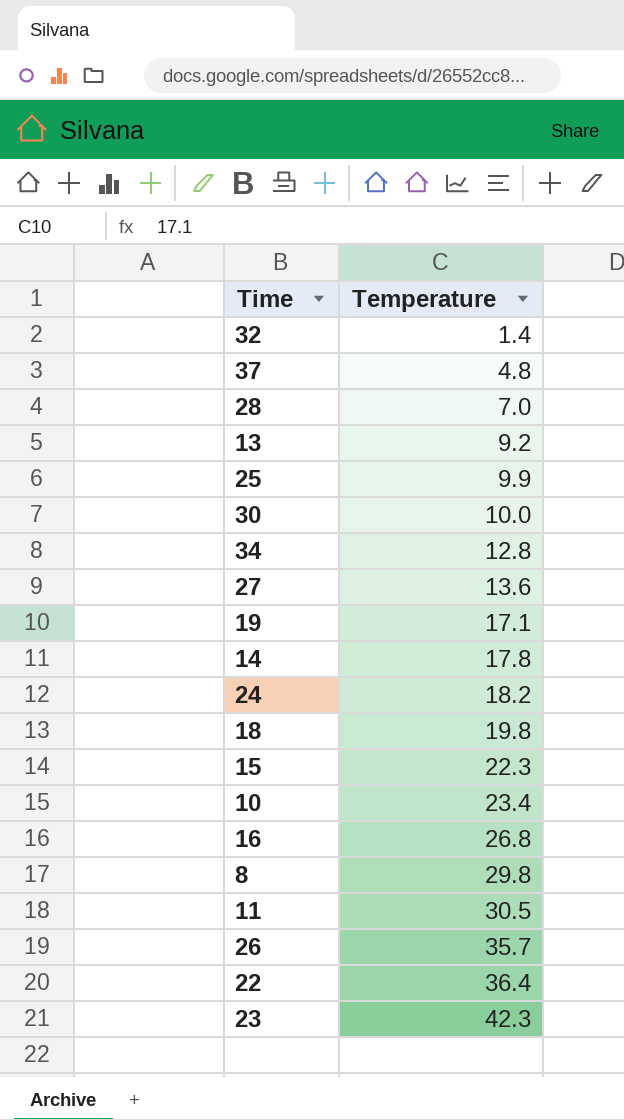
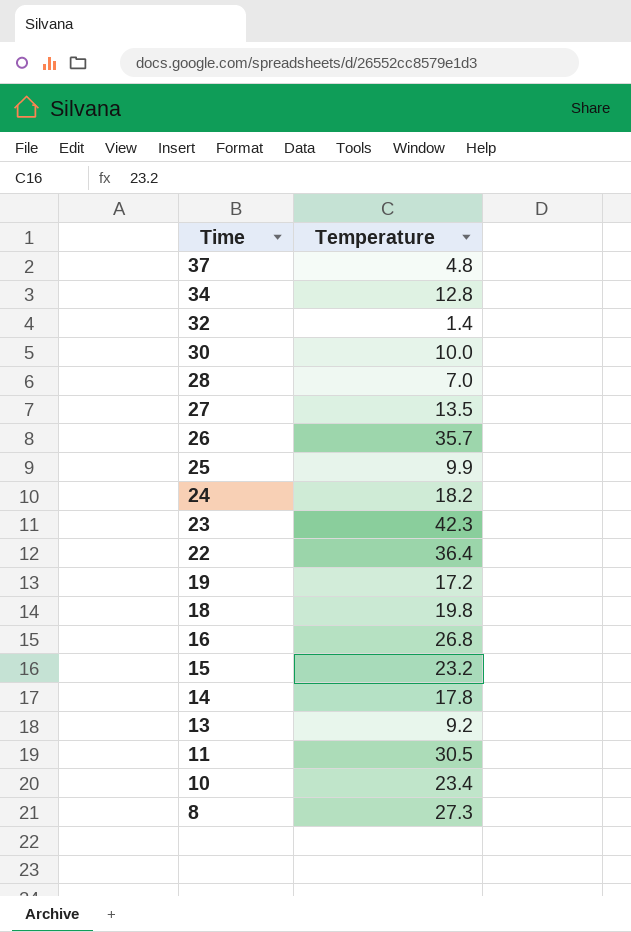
row order: Temperature ascending -> Time descending
27 | Temperature: 13.6 -> 13.5
19 | Temperature: 17.1 -> 17.2
15 | Temperature: 22.3 -> 23.2
8 | Temperature: 29.8 -> 27.3

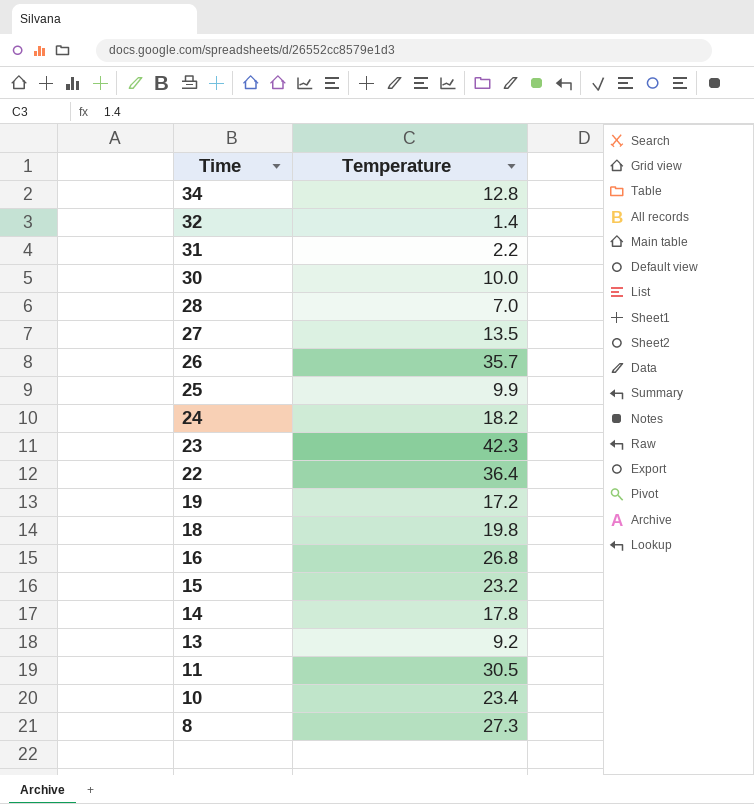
row 37: 4.8 -> none
row 31: none -> 2.2

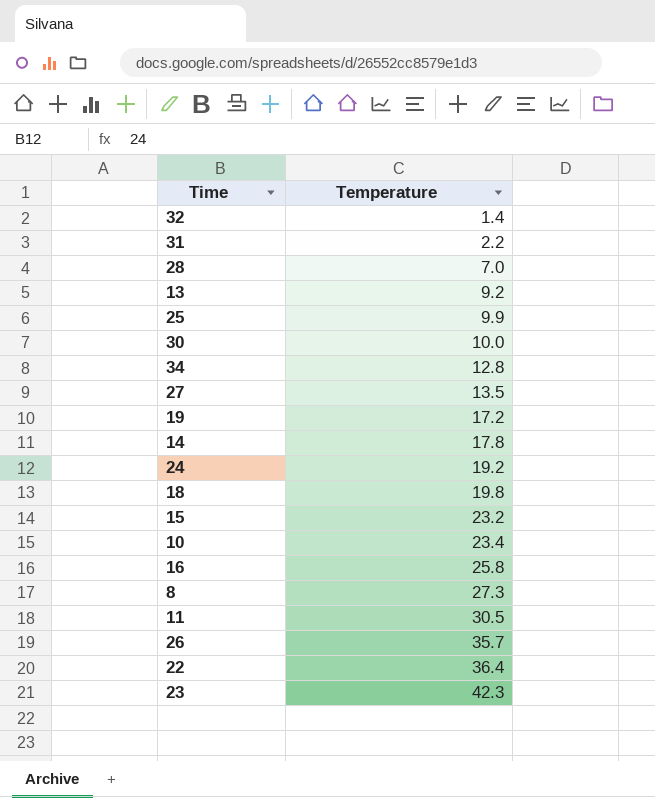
row order: Time descending -> Temperature ascending
24 | Temperature: 18.2 -> 19.2
16 | Temperature: 26.8 -> 25.8

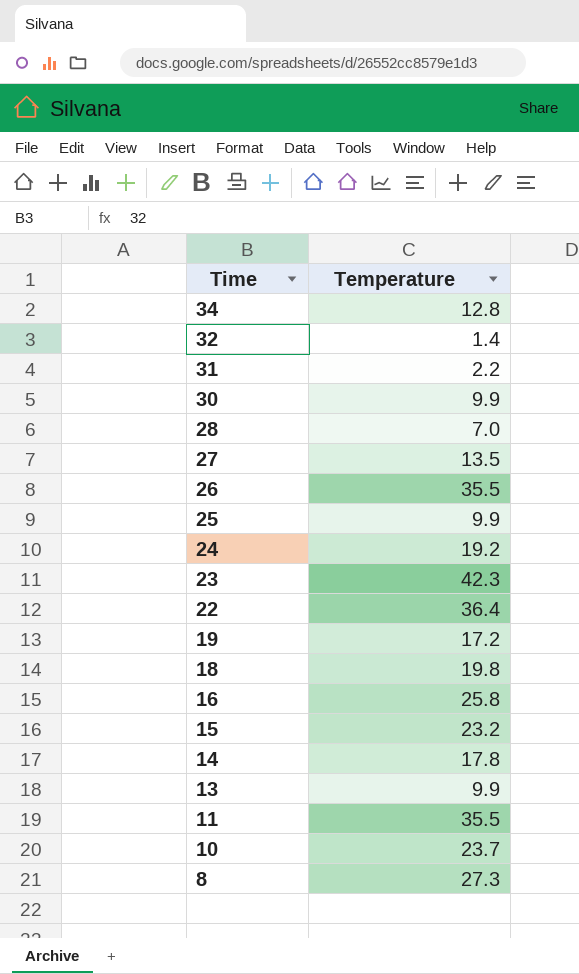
row order: Temperature ascending -> Time descending
30 | Temperature: 10.0 -> 9.9
26 | Temperature: 35.7 -> 35.5
13 | Temperature: 9.2 -> 9.9
11 | Temperature: 30.5 -> 35.5
10 | Temperature: 23.4 -> 23.7

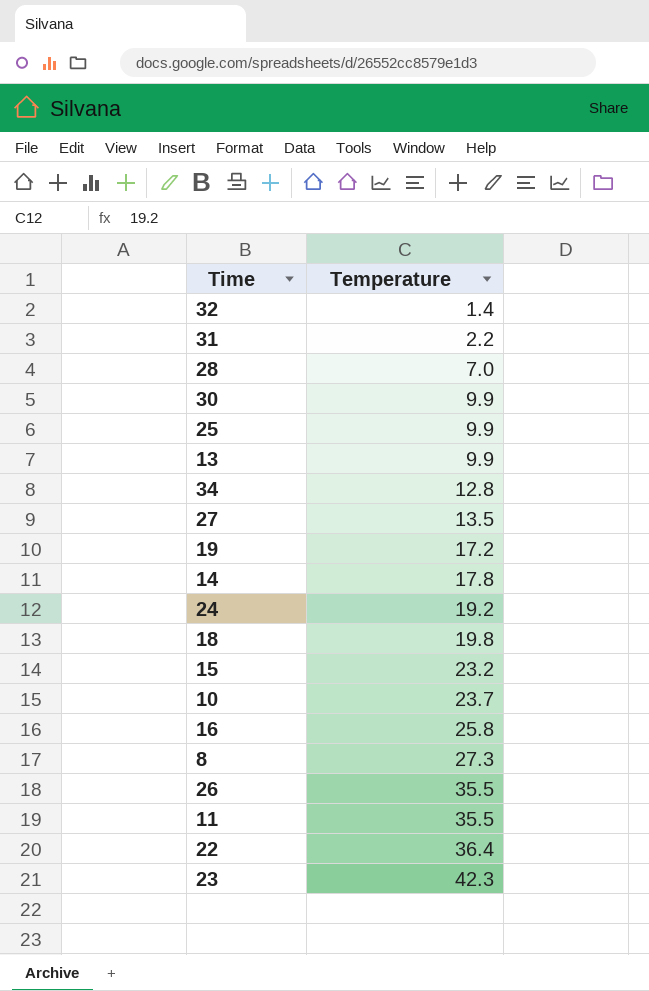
row order: Time descending -> Temperature ascending

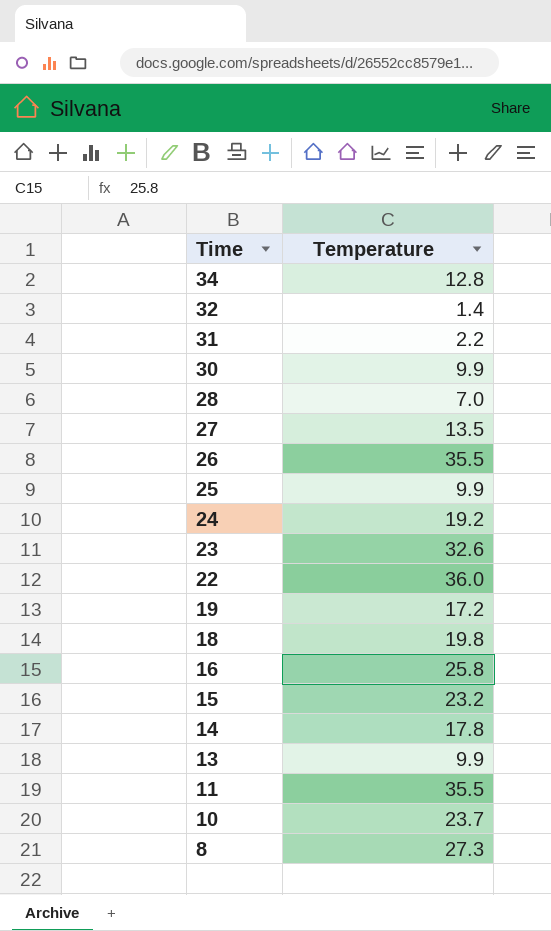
row order: Temperature ascending -> Time descending
23 | Temperature: 42.3 -> 32.6
22 | Temperature: 36.4 -> 36.0

